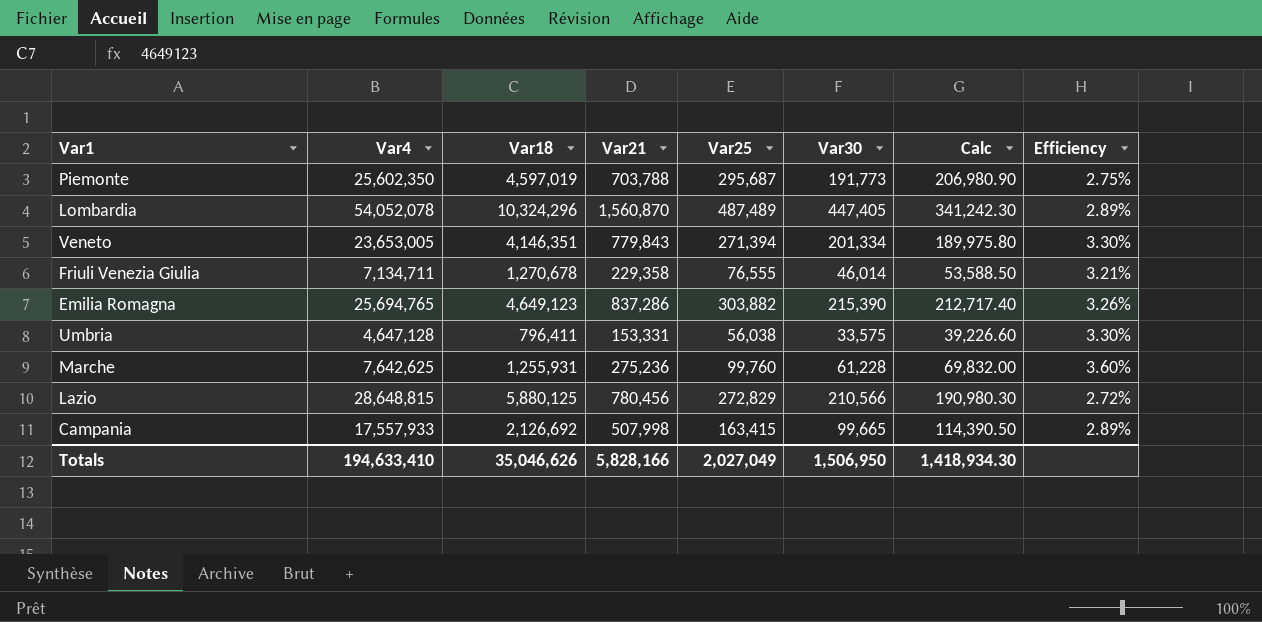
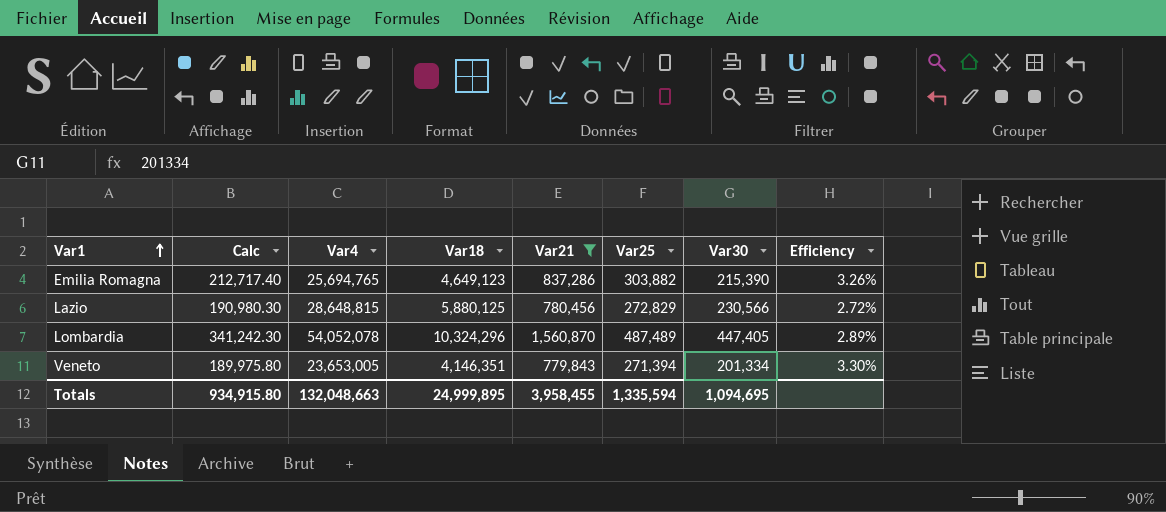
filter: none -> Var21 >= 779,843
row order: none -> Var1 ascending
column Calc | position: 7 -> 2
Lazio | Var30: 210,566 -> 230,566
Totals | Calc: 1,418,934.30 -> 934,915.80
Totals | Var4: 194,633,410 -> 132,048,663
Totals | Var18: 35,046,626 -> 24,999,895
Totals | Var21: 5,828,166 -> 3,958,455
Totals | Var25: 2,027,049 -> 1,335,594
Totals | Var30: 1,506,950 -> 1,094,695

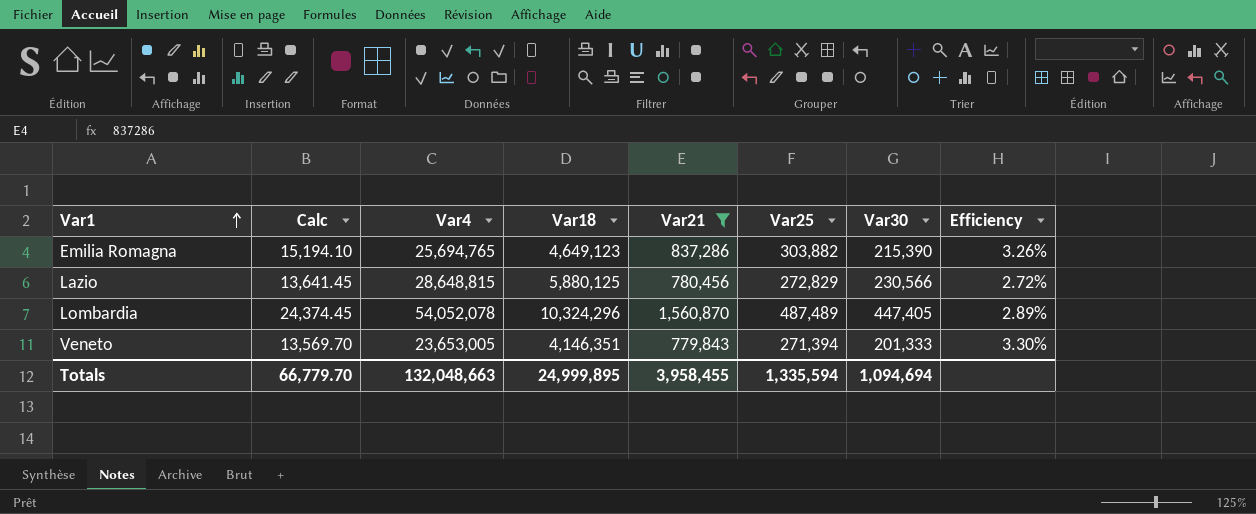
column Calc | formula: [Var25] * 0.7 -> [Var25] * 0.05
Veneto | Var30: 201,334 -> 201,333
Totals | Calc: 934,915.80 -> 66,779.70
Totals | Var30: 1,094,695 -> 1,094,694

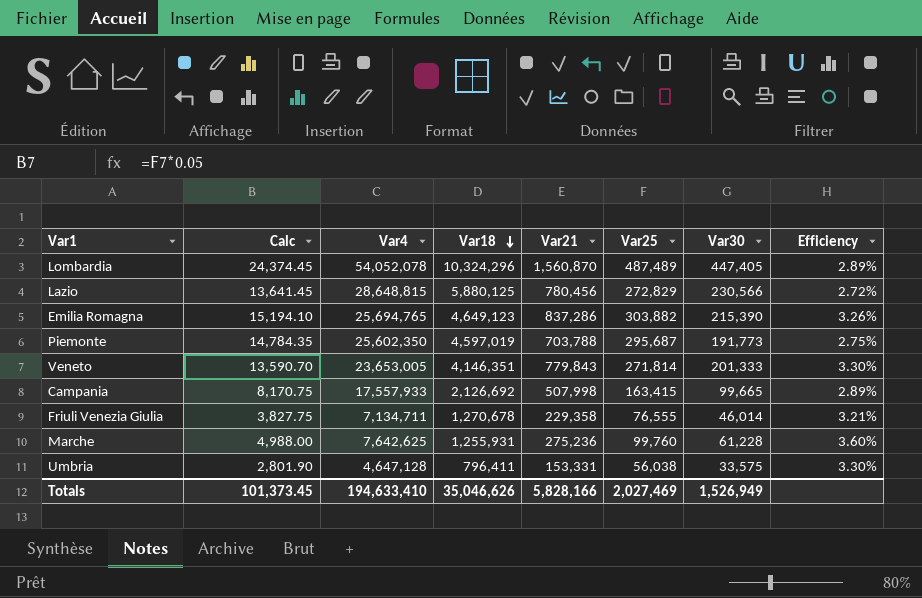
filter: Var21 >= 779,843 -> none
row order: Var1 ascending -> Var18 descending
Veneto | Calc: 13,569.70 -> 13,590.70
Veneto | Var25: 271,394 -> 271,814
Totals | Calc: 66,779.70 -> 101,373.45
Totals | Var4: 132,048,663 -> 194,633,410
Totals | Var18: 24,999,895 -> 35,046,626
Totals | Var21: 3,958,455 -> 5,828,166
Totals | Var25: 1,335,594 -> 2,027,469
Totals | Var30: 1,094,694 -> 1,526,949

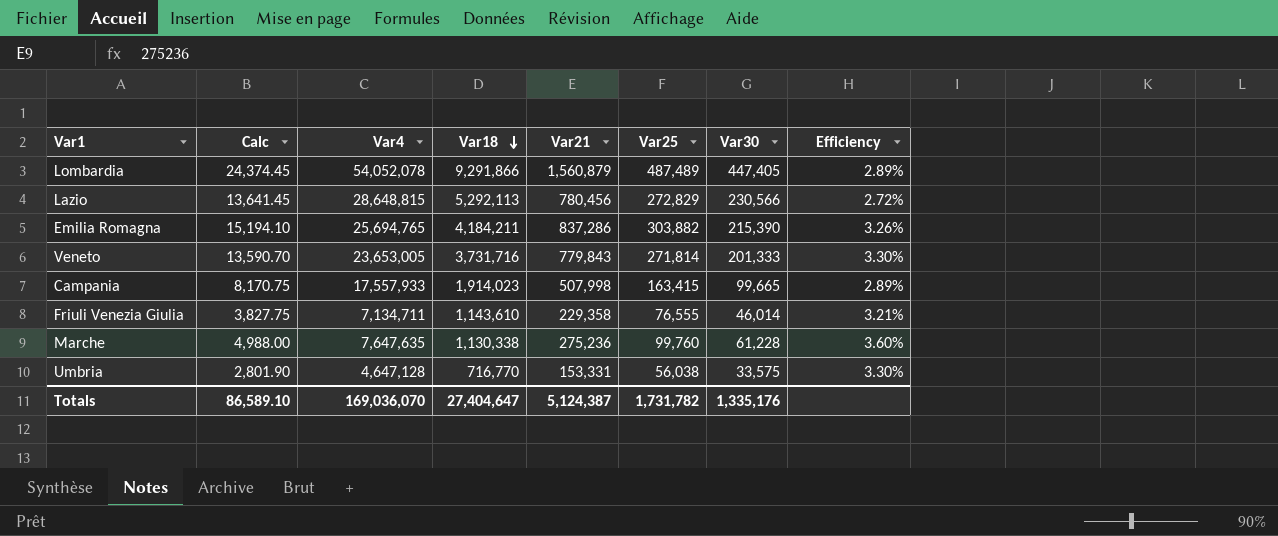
row Piemonte: 14,784.35 | 25,602,350 | 4,597,019 | 703,788 | 295,687 | 191,773 | 2.75% -> none
Lombardia | Var18: 10,324,296 -> 9,291,866
Lombardia | Var21: 1,560,870 -> 1,560,879
Lazio | Var18: 5,880,125 -> 5,292,113
Emilia Romagna | Var18: 4,649,123 -> 4,184,211
Veneto | Var18: 4,146,351 -> 3,731,716
Campania | Var18: 2,126,692 -> 1,914,023
Friuli Venezia Giulia | Var18: 1,270,678 -> 1,143,610
Marche | Var4: 7,642,625 -> 7,647,635
Marche | Var18: 1,255,931 -> 1,130,338
Umbria | Var18: 796,411 -> 716,770
Totals | Calc: 101,373.45 -> 86,589.10
Totals | Var4: 194,633,410 -> 169,036,070
Totals | Var18: 35,046,626 -> 27,404,647
Totals | Var21: 5,828,166 -> 5,124,387
Totals | Var25: 2,027,469 -> 1,731,782
Totals | Var30: 1,526,949 -> 1,335,176

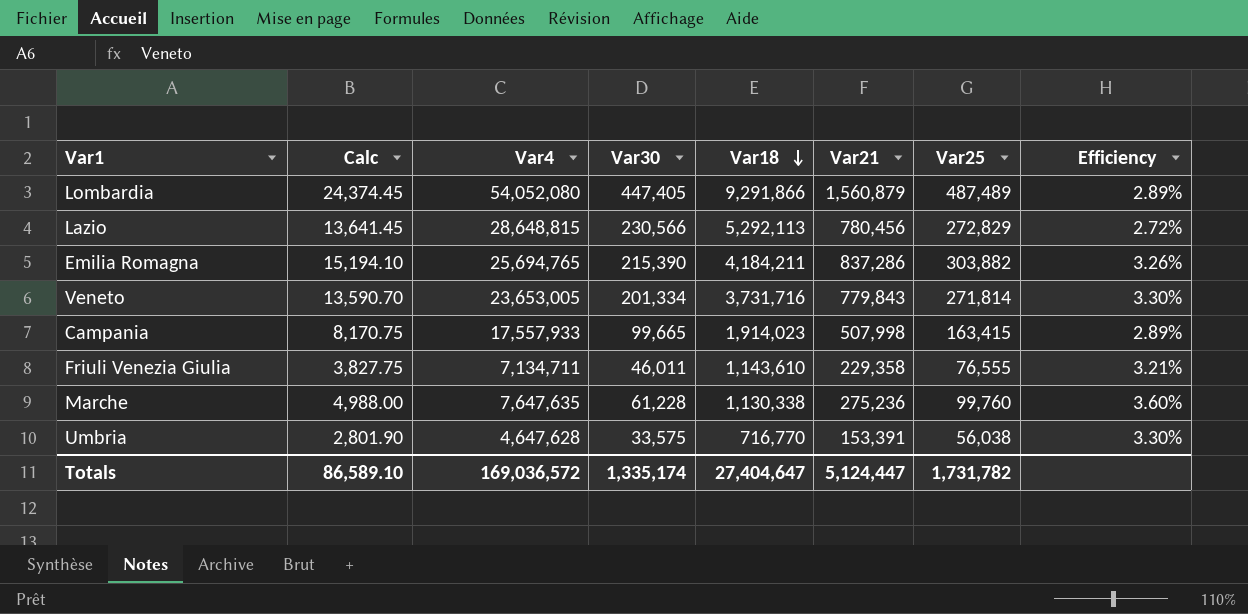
column Var30 | position: 7 -> 4
Lombardia | Var4: 54,052,078 -> 54,052,080
Veneto | Var30: 201,333 -> 201,334
Friuli Venezia Giulia | Var30: 46,014 -> 46,011
Umbria | Var4: 4,647,128 -> 4,647,628
Umbria | Var21: 153,331 -> 153,391
Totals | Var4: 169,036,070 -> 169,036,572
Totals | Var30: 1,335,176 -> 1,335,174
Totals | Var21: 5,124,387 -> 5,124,447

